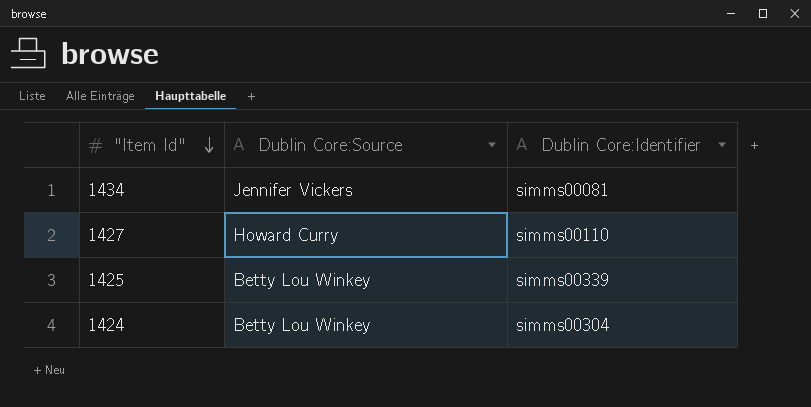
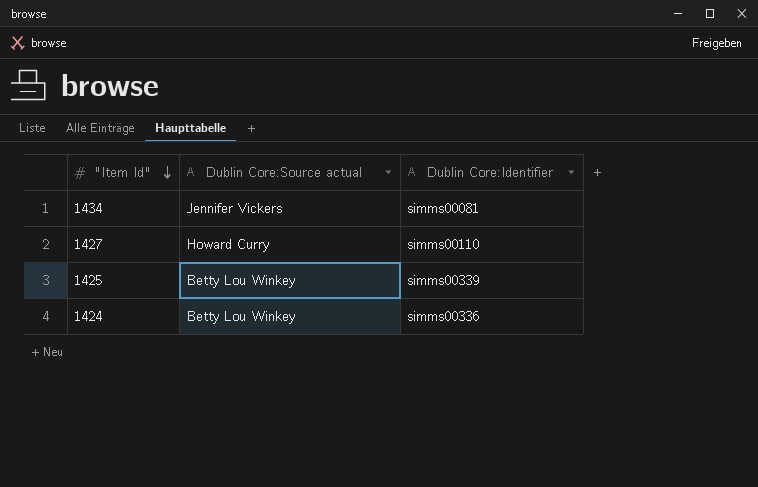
column name: Dublin Core:Source -> Dublin Core:Source actual
1424 | Dublin Core:Identifier: simms00304 -> simms00336

